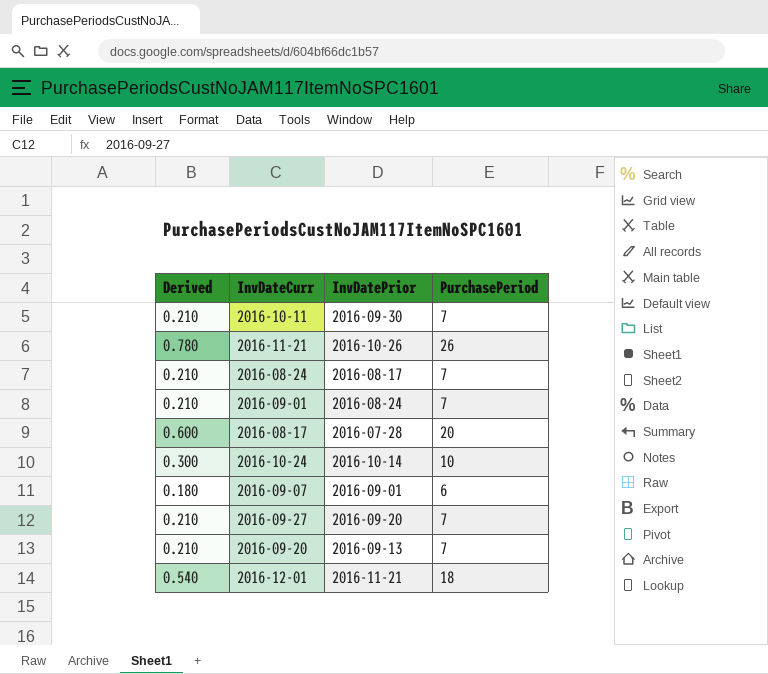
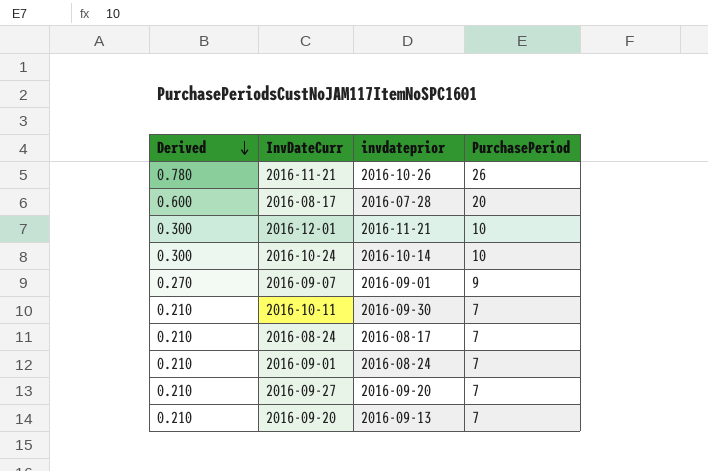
row order: none -> Derived descending
column name: InvDatePrior -> invdateprior
2016-12-01 | Derived: 0.540 -> 0.300
2016-12-01 | PurchasePeriod: 18 -> 10
2016-09-07 | Derived: 0.180 -> 0.270
2016-09-07 | PurchasePeriod: 6 -> 9

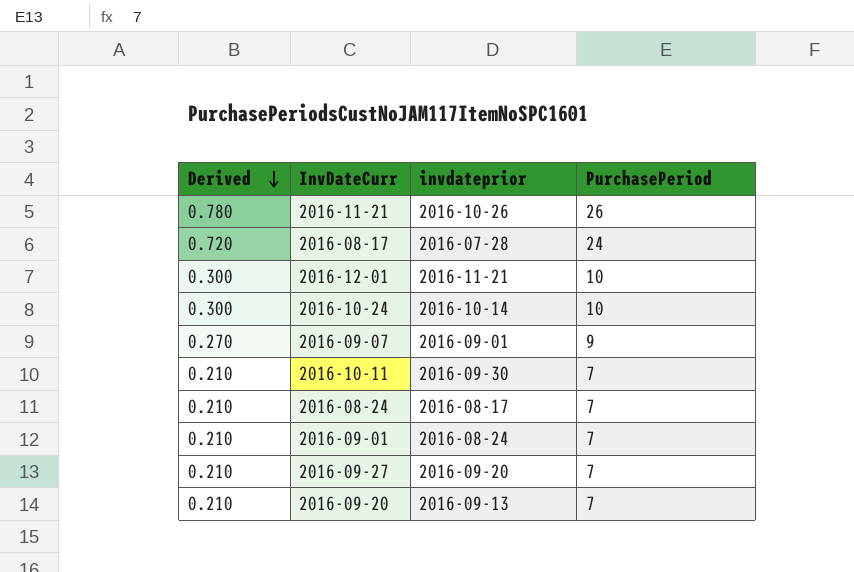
2016-08-17 | Derived: 0.600 -> 0.720
2016-08-17 | PurchasePeriod: 20 -> 24

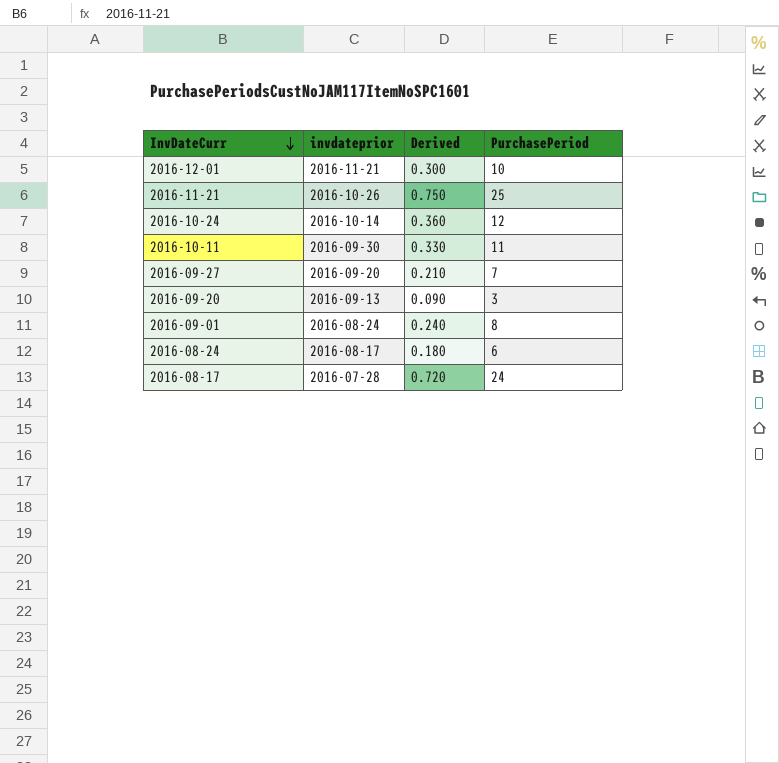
row order: Derived descending -> InvDateCurr descending
column Derived | position: 1 -> 3
row 2016-09-07: 0.270 | 2016-09-01 | 9 -> none
2016-11-21 | Derived: 0.780 -> 0.750
2016-11-21 | PurchasePeriod: 26 -> 25
2016-10-24 | Derived: 0.300 -> 0.360
2016-10-24 | PurchasePeriod: 10 -> 12
2016-10-11 | Derived: 0.210 -> 0.330
2016-10-11 | PurchasePeriod: 7 -> 11
2016-09-20 | Derived: 0.210 -> 0.090
2016-09-20 | PurchasePeriod: 7 -> 3
2016-09-01 | Derived: 0.210 -> 0.240
2016-09-01 | PurchasePeriod: 7 -> 8
2016-08-24 | Derived: 0.210 -> 0.180
2016-08-24 | PurchasePeriod: 7 -> 6

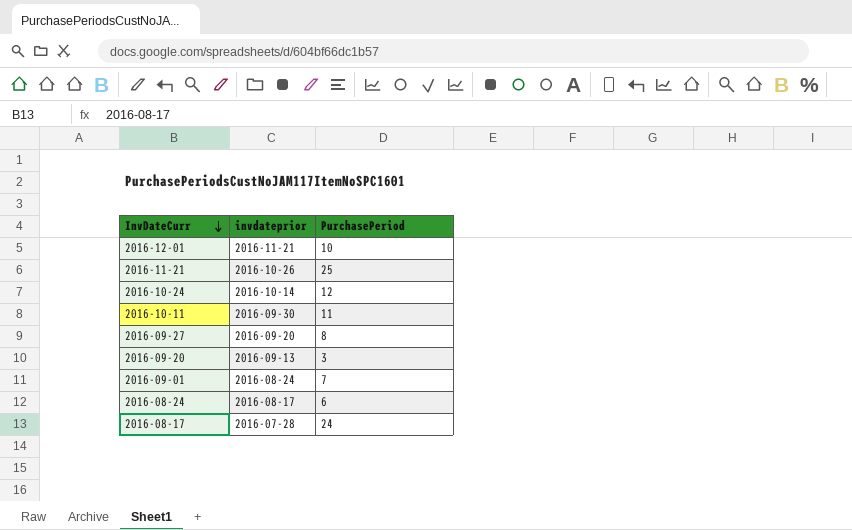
column Derived | formula: [PurchasePeriod] * 0.03 -> none
2016-09-27 | PurchasePeriod: 7 -> 8
2016-09-01 | PurchasePeriod: 8 -> 7

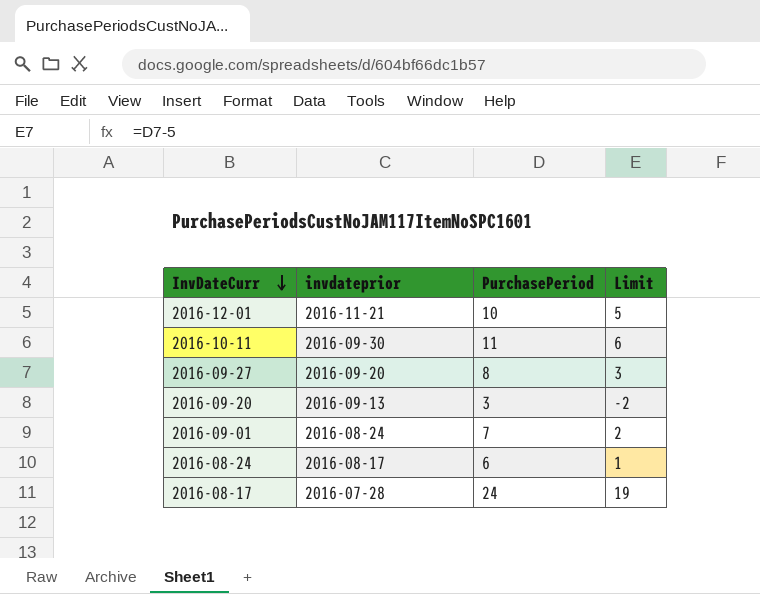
column Limit | formula: none -> [PurchasePeriod] - 5
row 2016-11-21: 2016-10-26 | 25 -> none
row 2016-10-24: 2016-10-14 | 12 -> none

